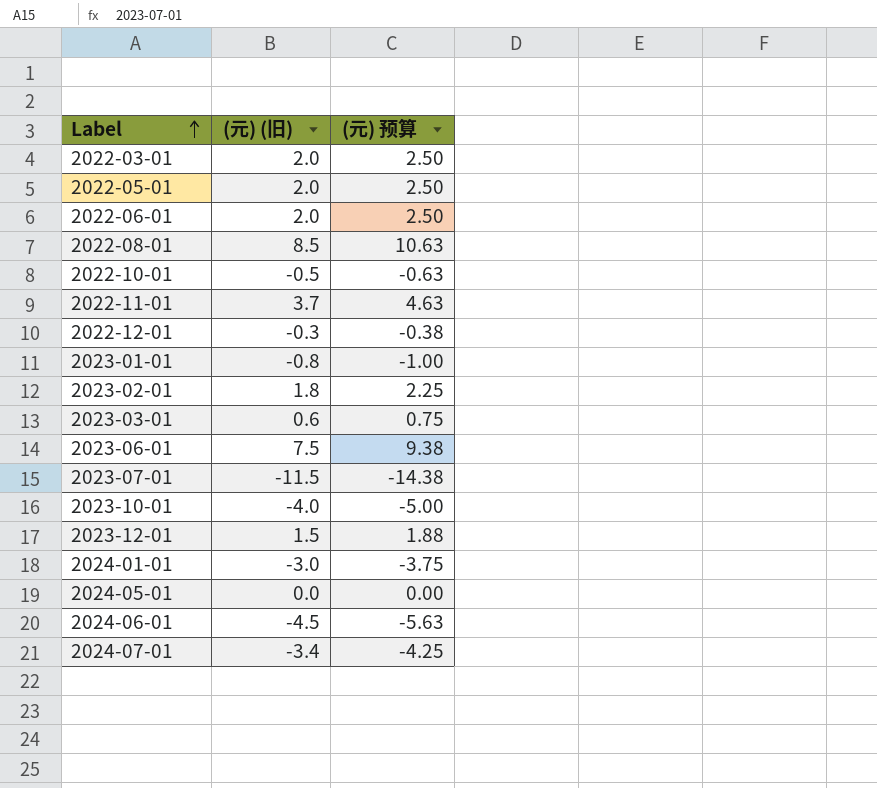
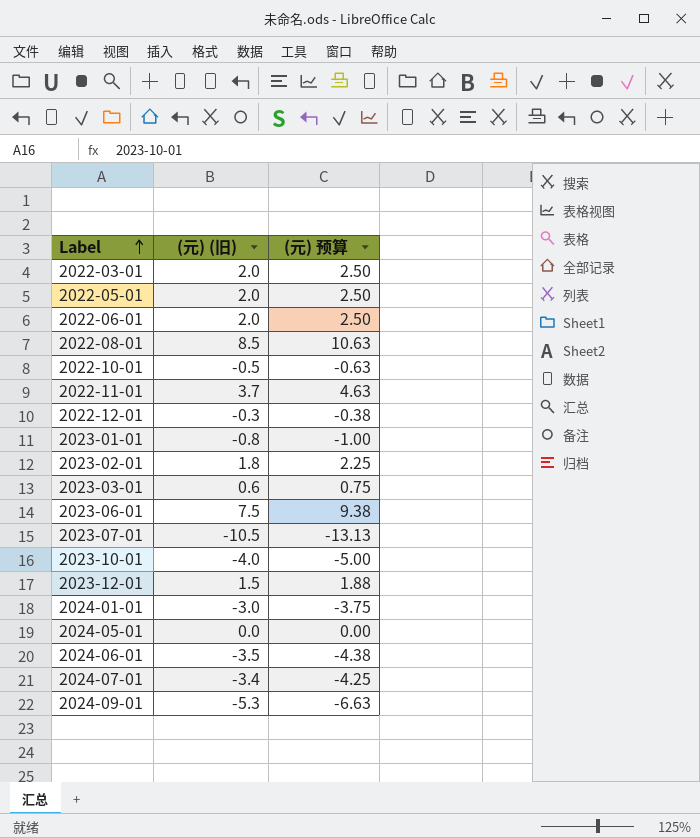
2023-07-01 | (元) (旧): -11.5 -> -10.5
2023-07-01 | (元) 预算: -14.38 -> -13.13
2024-06-01 | (元) (旧): -4.5 -> -3.5
2024-06-01 | (元) 预算: -5.63 -> -4.38
row 2024-09-01: none -> -5.3 | -6.63

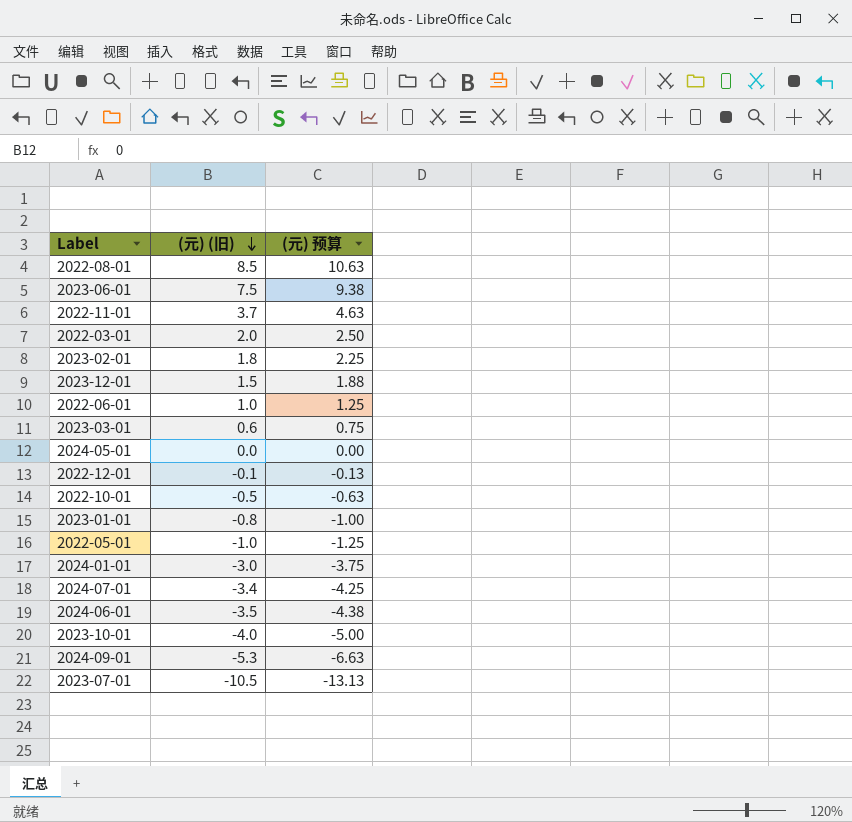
row order: Label ascending -> (元) (旧) descending
2022-06-01 | (元) (旧): 2.0 -> 1.0
2022-06-01 | (元) 预算: 2.50 -> 1.25
2022-12-01 | (元) (旧): -0.3 -> -0.1
2022-12-01 | (元) 预算: -0.38 -> -0.13
2022-05-01 | (元) (旧): 2.0 -> -1.0
2022-05-01 | (元) 预算: 2.50 -> -1.25

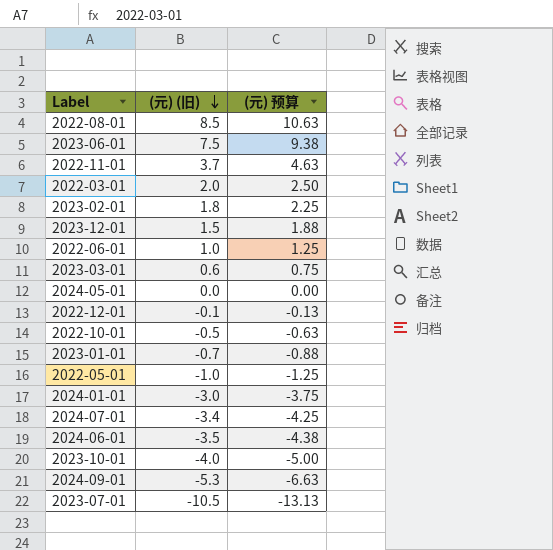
2023-01-01 | (元) (旧): -0.8 -> -0.7
2023-01-01 | (元) 预算: -1.00 -> -0.88

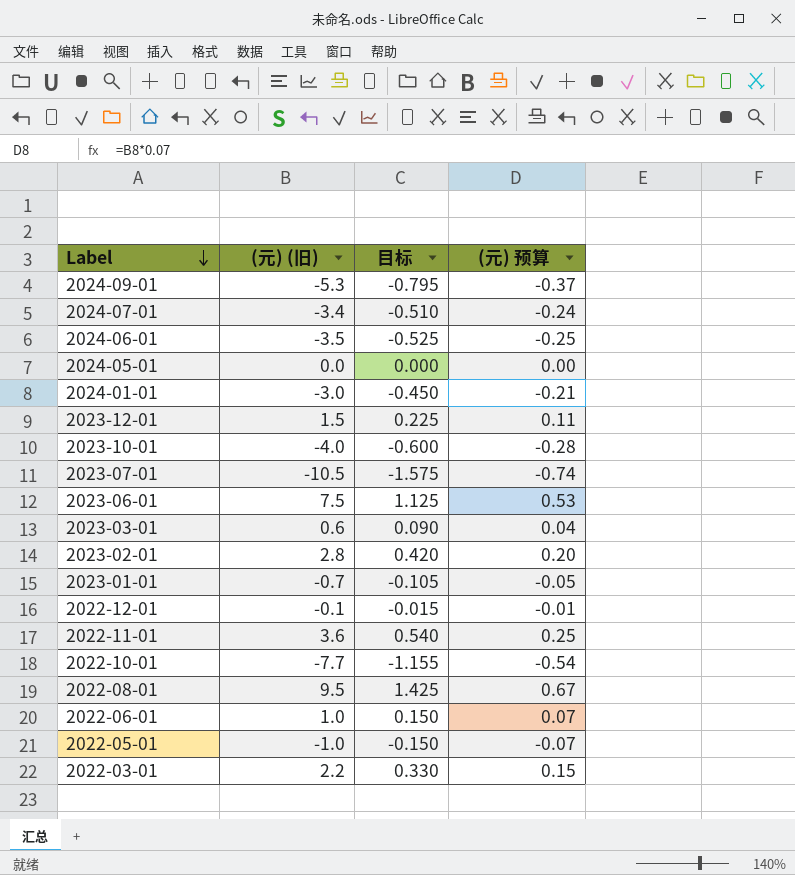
row order: (元) (旧) descending -> Label descending
column 目标 | formula: none -> [(元) (旧)] * 0.15
column (元) 预算 | formula: [(元) (旧)] * 1.25 -> [(元) (旧)] * 0.07
2023-02-01 | (元) (旧): 1.8 -> 2.8
2022-11-01 | (元) (旧): 3.7 -> 3.6
2022-10-01 | (元) (旧): -0.5 -> -7.7
2022-08-01 | (元) (旧): 8.5 -> 9.5
2022-03-01 | (元) (旧): 2.0 -> 2.2

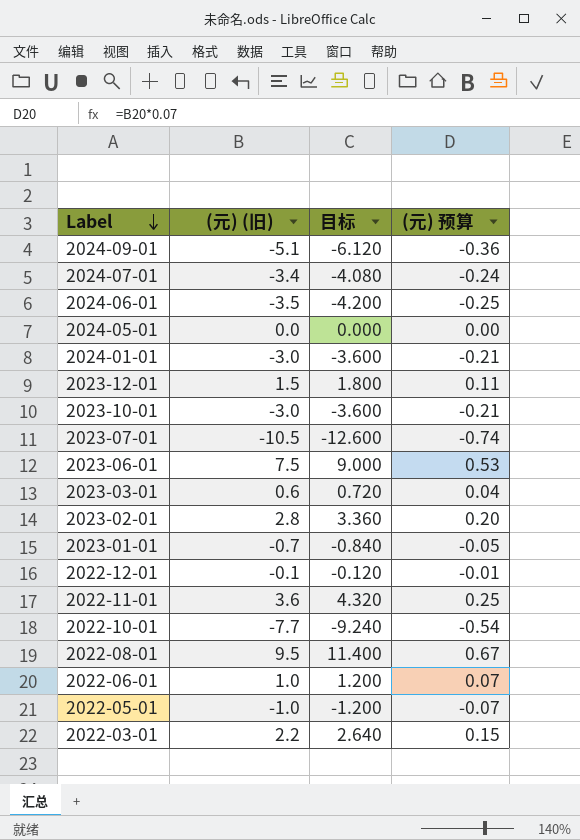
column 目标 | formula: [(元) (旧)] * 0.15 -> [(元) (旧)] * 1.2
2024-09-01 | (元) (旧): -5.3 -> -5.1
2024-09-01 | (元) 预算: -0.37 -> -0.36
2023-10-01 | (元) (旧): -4.0 -> -3.0
2023-10-01 | (元) 预算: -0.28 -> -0.21

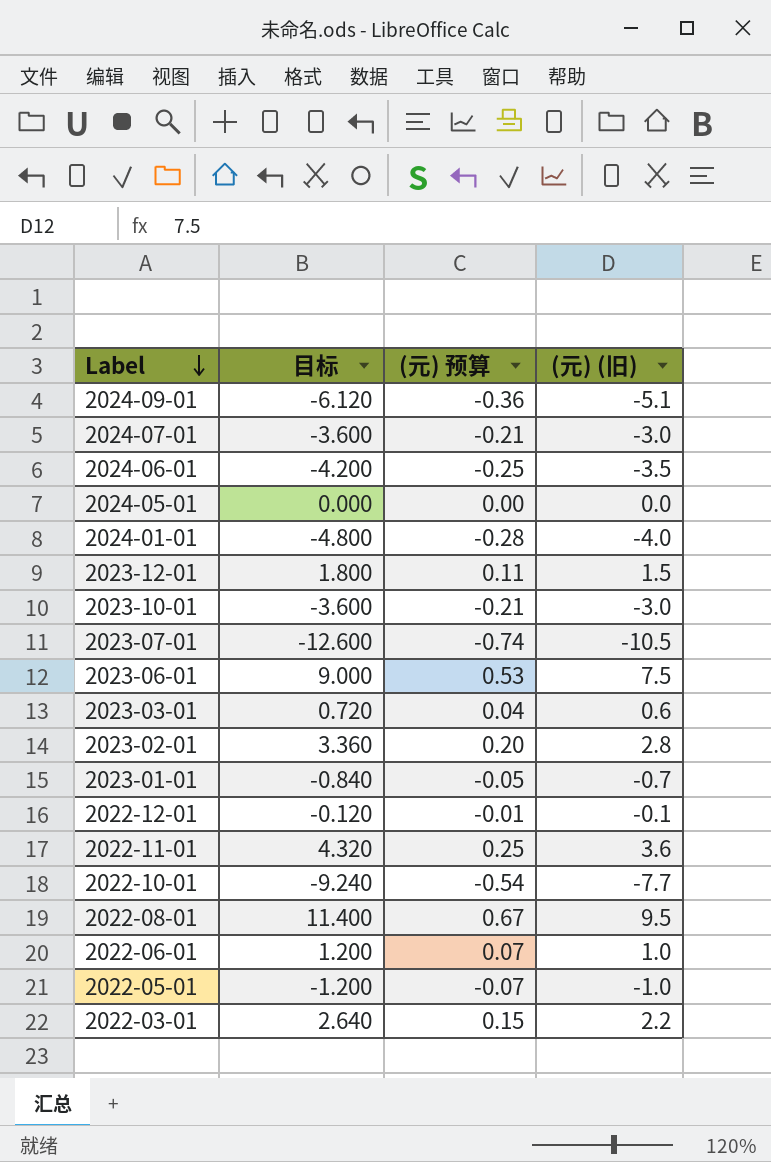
column (元) (旧) | position: 2 -> 4
2024-07-01 | 目标: -4.080 -> -3.600
2024-07-01 | (元) 预算: -0.24 -> -0.21
2024-07-01 | (元) (旧): -3.4 -> -3.0
2024-01-01 | 目标: -3.600 -> -4.800
2024-01-01 | (元) 预算: -0.21 -> -0.28
2024-01-01 | (元) (旧): -3.0 -> -4.0

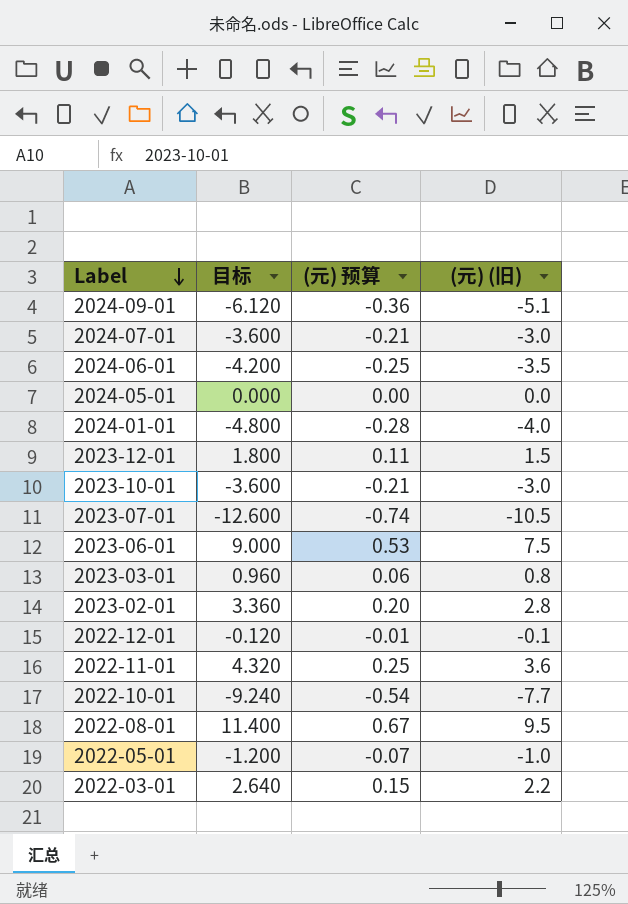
row 2023-01-01: -0.840 | -0.05 | -0.7 -> none
row 2022-06-01: 1.200 | 0.07 | 1.0 -> none
2023-03-01 | 目标: 0.720 -> 0.960
2023-03-01 | (元) 预算: 0.04 -> 0.06
2023-03-01 | (元) (旧): 0.6 -> 0.8

